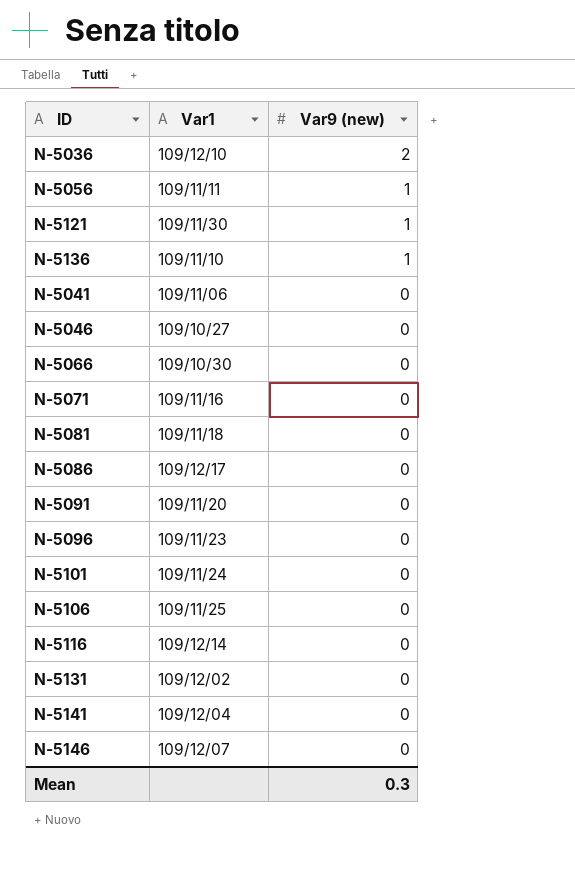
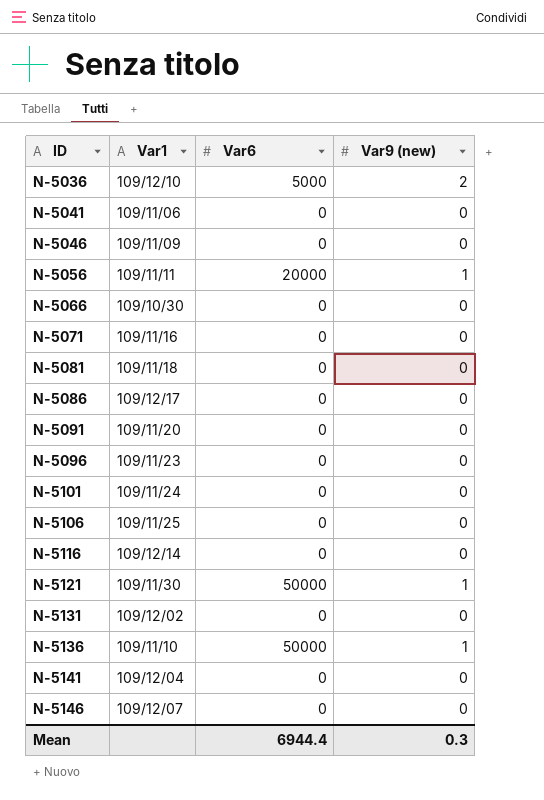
row order: Var9 (new) descending -> ID ascending
column Var6 | position: none -> 3
N-5046 | Var1: 109/10/27 -> 109/11/09

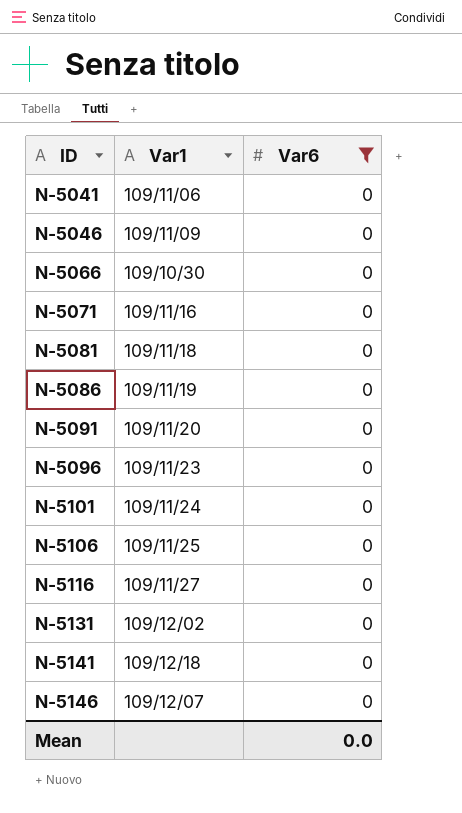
filter: none -> Var6 = 0
column Var9 (new) | position: 4 -> none
N-5086 | Var1: 109/12/17 -> 109/11/19
N-5116 | Var1: 109/12/14 -> 109/11/27
N-5141 | Var1: 109/12/04 -> 109/12/18
Mean | Var6: 6944.4 -> 0.0

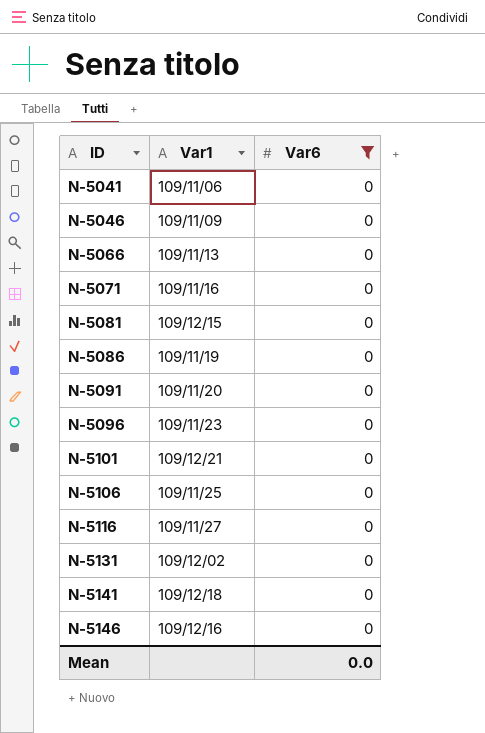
N-5066 | Var1: 109/10/30 -> 109/11/13
N-5081 | Var1: 109/11/18 -> 109/12/15
N-5101 | Var1: 109/11/24 -> 109/12/21
N-5146 | Var1: 109/12/07 -> 109/12/16

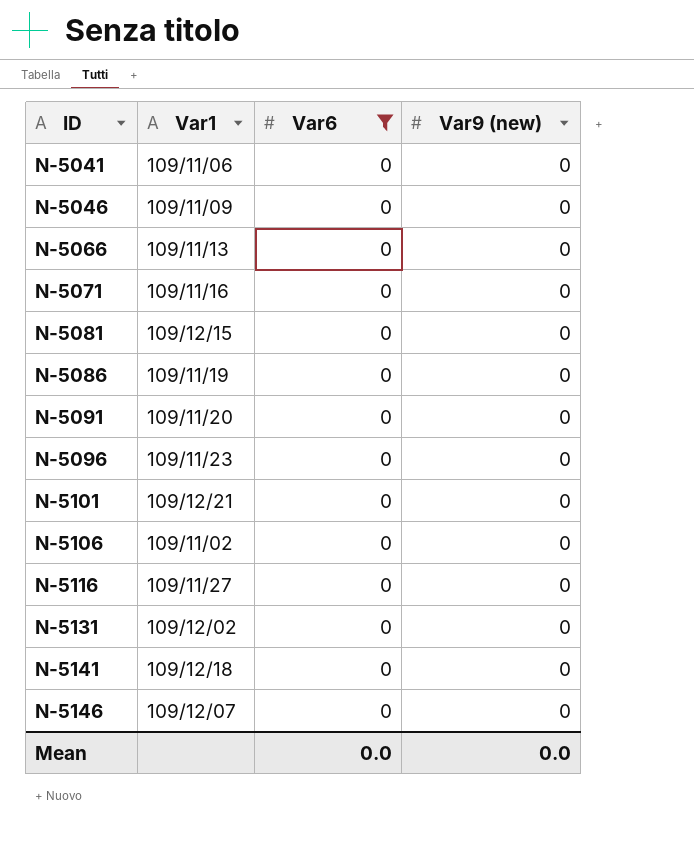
column Var9 (new) | position: none -> 4
N-5106 | Var1: 109/11/25 -> 109/11/02
N-5146 | Var1: 109/12/16 -> 109/12/07

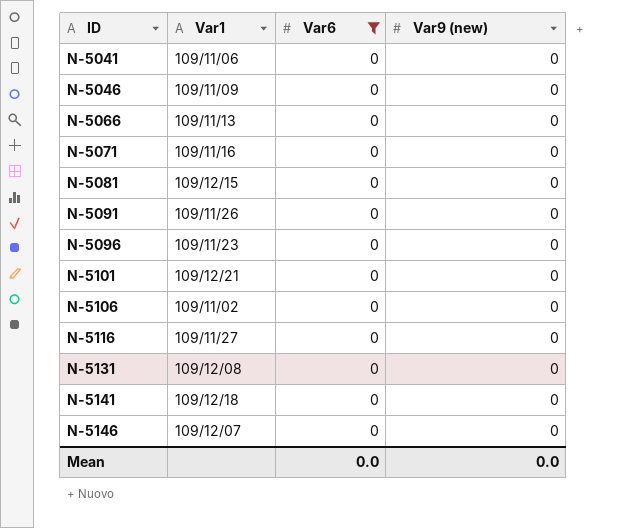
row N-5086: 109/11/19 | 0 | 0 -> none
N-5091 | Var1: 109/11/20 -> 109/11/26
N-5131 | Var1: 109/12/02 -> 109/12/08

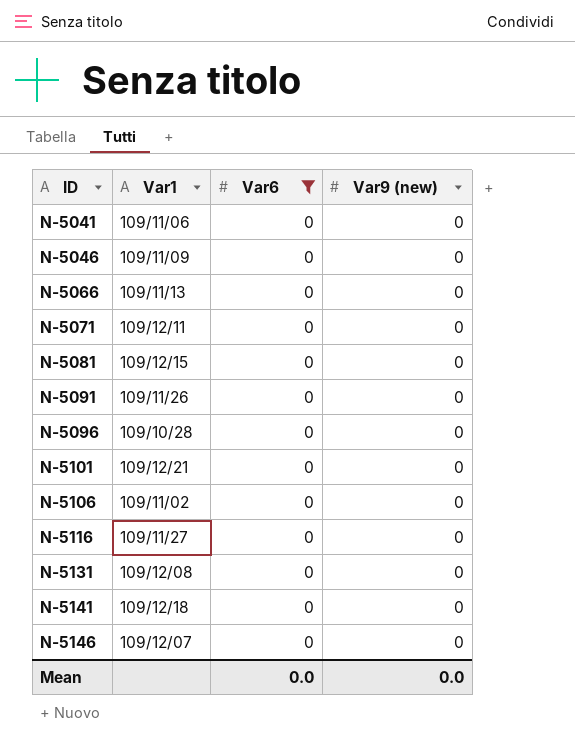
N-5071 | Var1: 109/11/16 -> 109/12/11
N-5096 | Var1: 109/11/23 -> 109/10/28

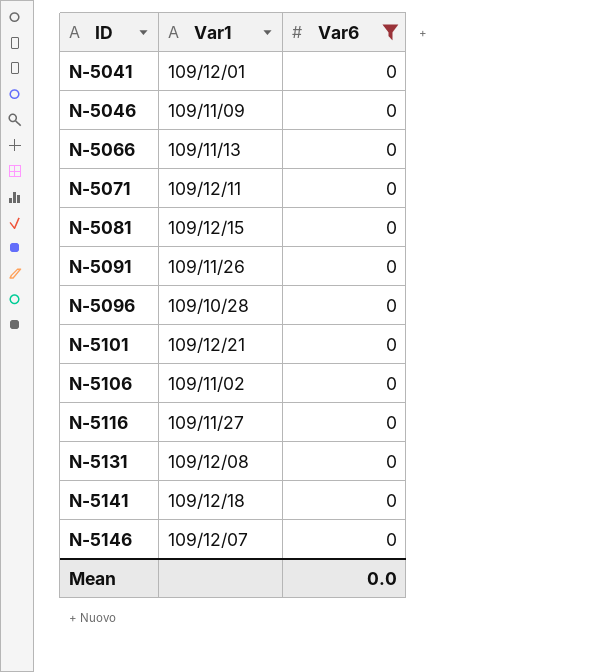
column Var9 (new) | position: 4 -> none
N-5041 | Var1: 109/11/06 -> 109/12/01

